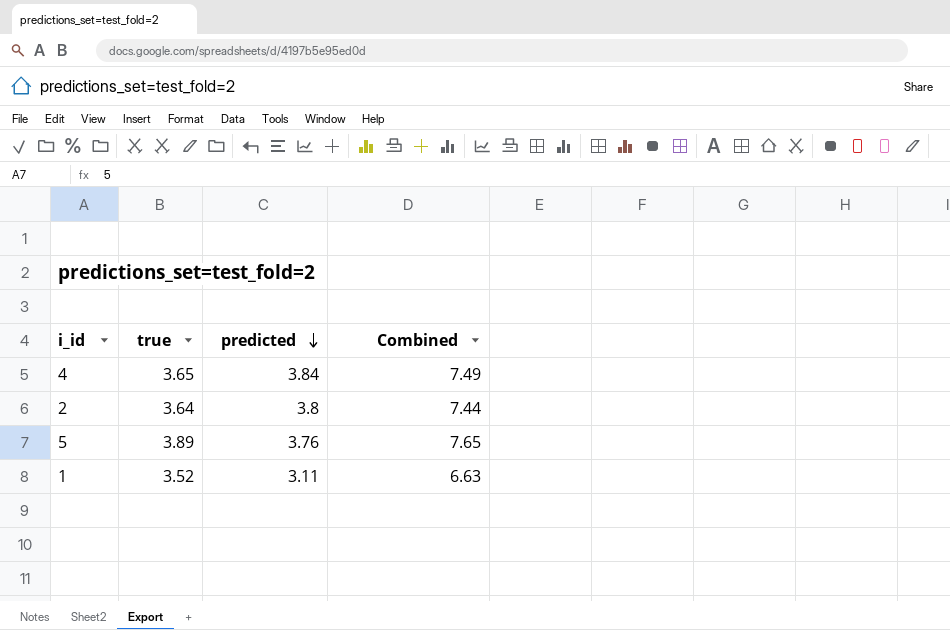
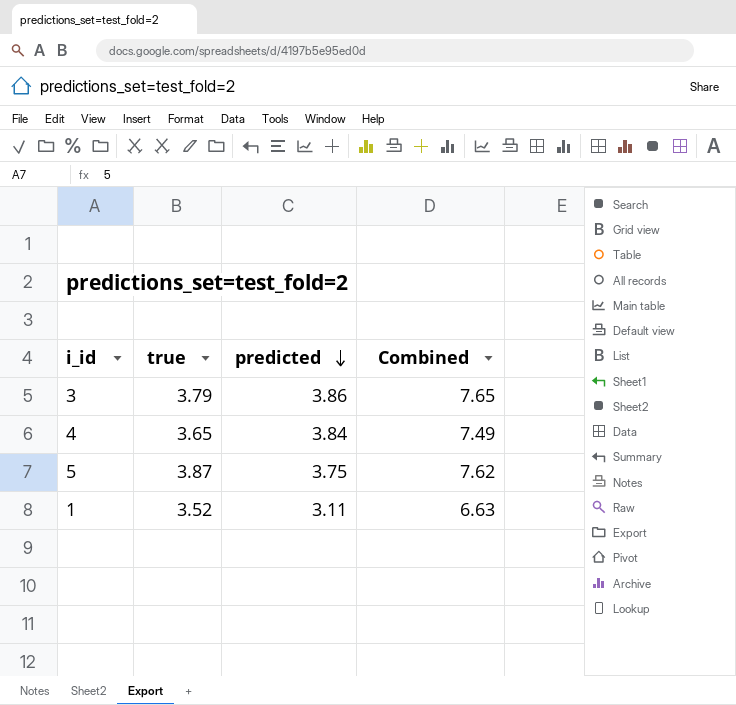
row 2: 3.64 | 3.8 | 7.44 -> none
row 3: none -> 3.79 | 3.86 | 7.65
5 | true: 3.89 -> 3.87
5 | predicted: 3.76 -> 3.75
5 | Combined: 7.65 -> 7.62

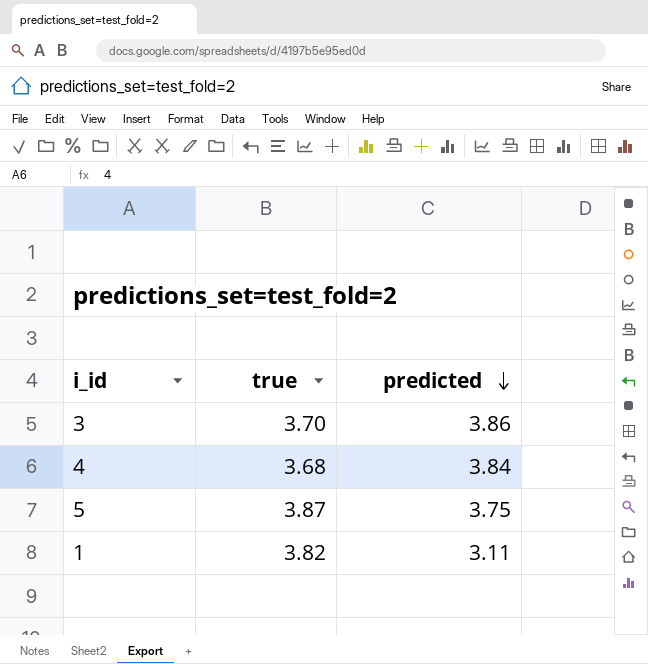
column Combined | formula: [true] + [predicted] -> none
3 | true: 3.79 -> 3.70
4 | true: 3.65 -> 3.68
1 | true: 3.52 -> 3.82

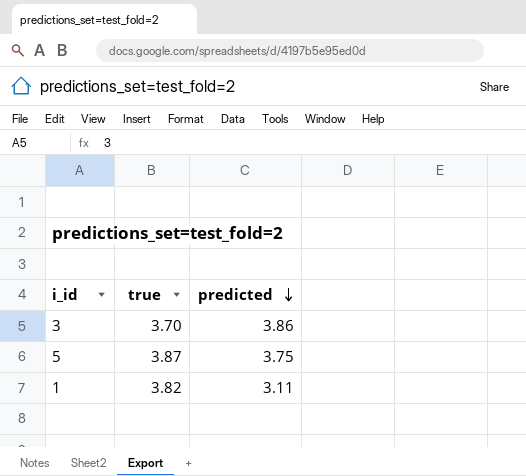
row 4: 3.68 | 3.84 -> none

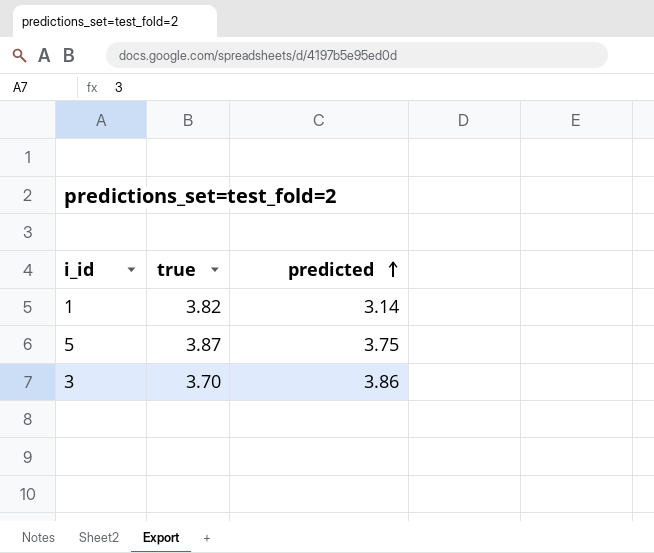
row order: predicted descending -> predicted ascending
1 | predicted: 3.11 -> 3.14

